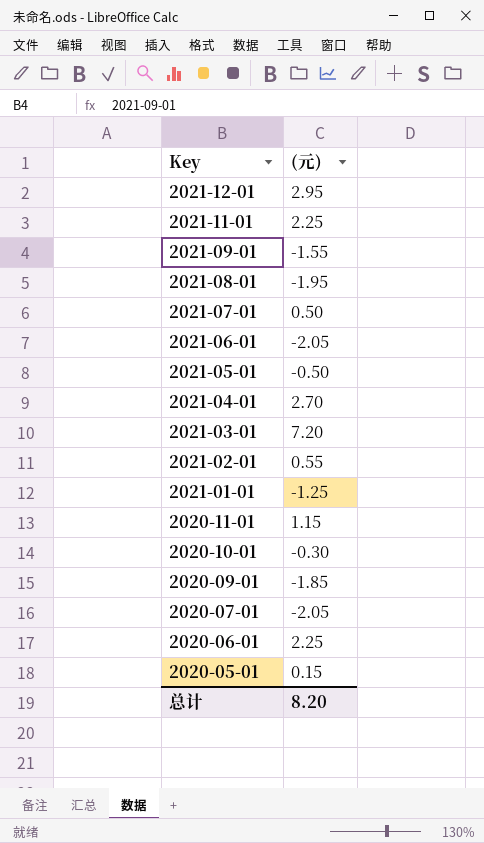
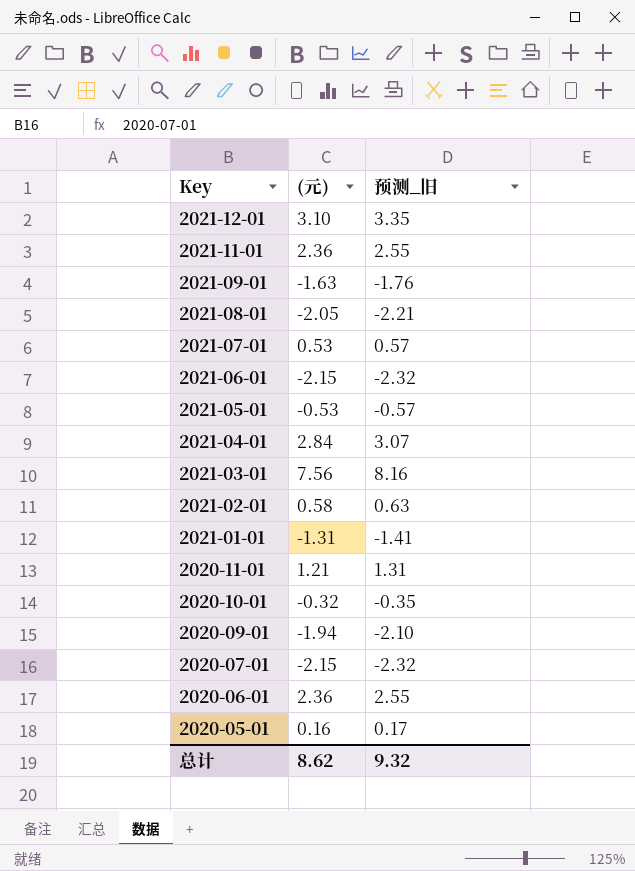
column 预测_旧 | formula: none -> [(元)] * 1.08
2021-12-01 | (元): 2.95 -> 3.10
2021-11-01 | (元): 2.25 -> 2.36
2021-09-01 | (元): -1.55 -> -1.63
2021-08-01 | (元): -1.95 -> -2.05
2021-07-01 | (元): 0.50 -> 0.53
2021-06-01 | (元): -2.05 -> -2.15
2021-05-01 | (元): -0.50 -> -0.53
2021-04-01 | (元): 2.70 -> 2.84
2021-03-01 | (元): 7.20 -> 7.56
2021-02-01 | (元): 0.55 -> 0.58
2021-01-01 | (元): -1.25 -> -1.31
2020-11-01 | (元): 1.15 -> 1.21
2020-10-01 | (元): -0.30 -> -0.32
2020-09-01 | (元): -1.85 -> -1.94
2020-07-01 | (元): -2.05 -> -2.15
2020-06-01 | (元): 2.25 -> 2.36
2020-05-01 | (元): 0.15 -> 0.16
总计 | (元): 8.20 -> 8.62

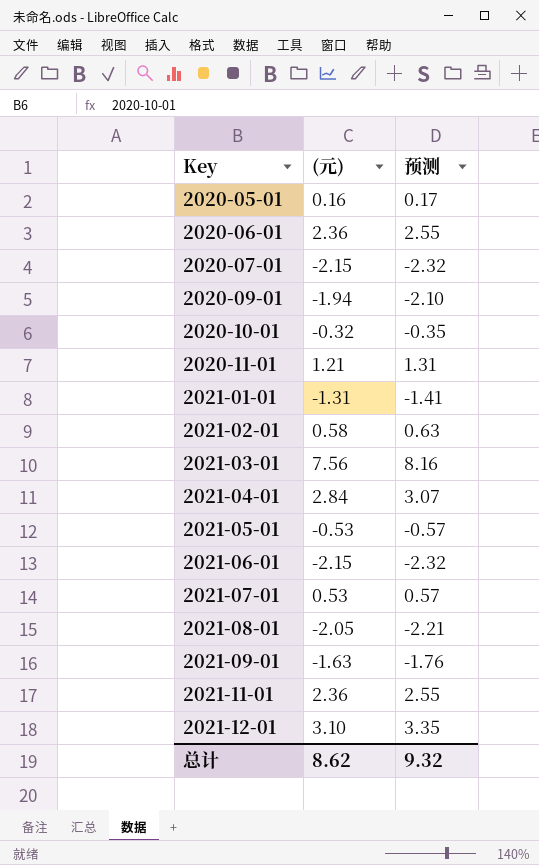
row order: Key descending -> Key ascending
column name: 预测_旧 -> 预测

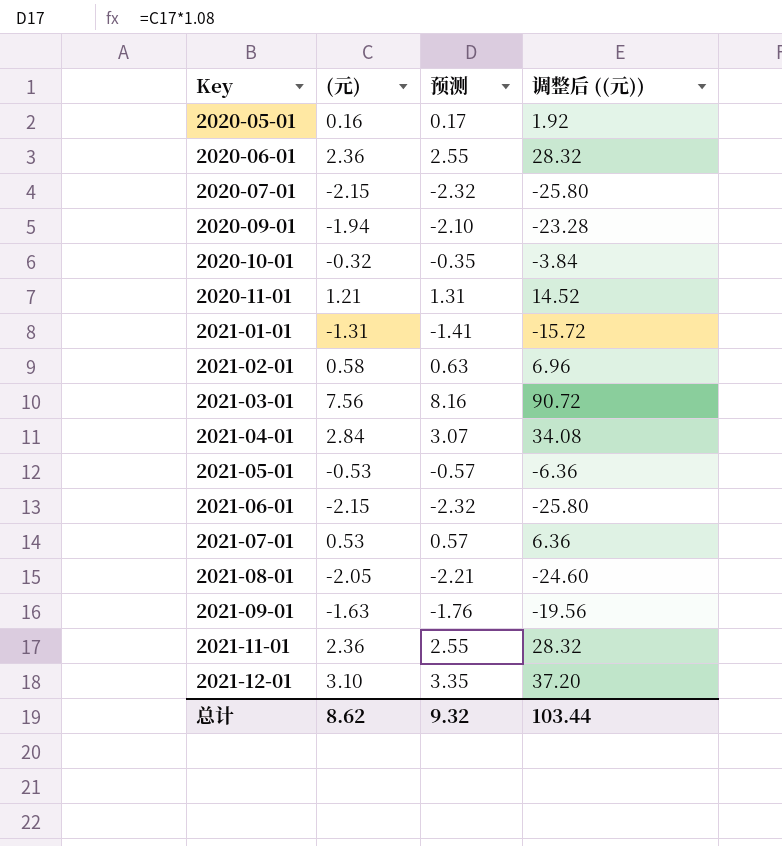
column 调整后 ((元)) | formula: none -> [(元)] * 12

